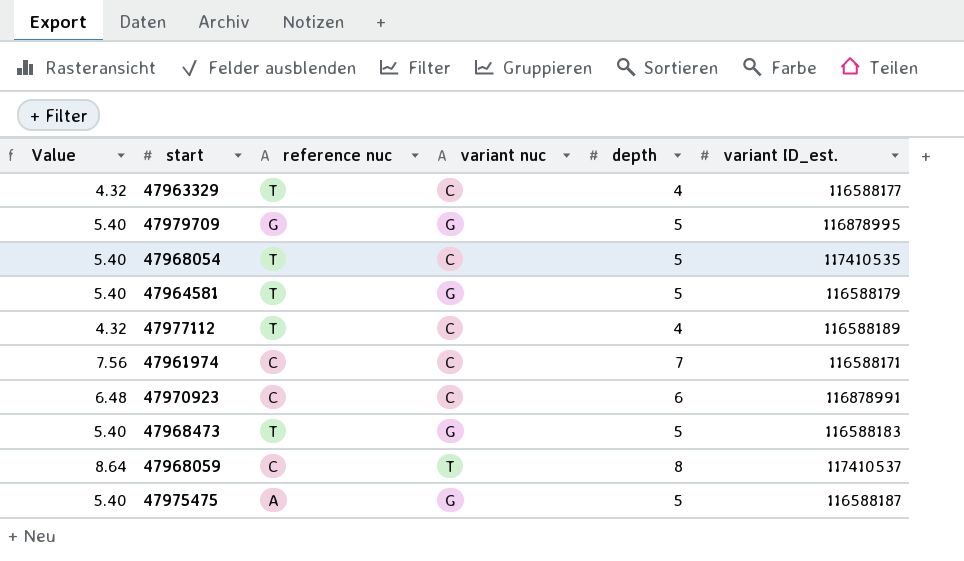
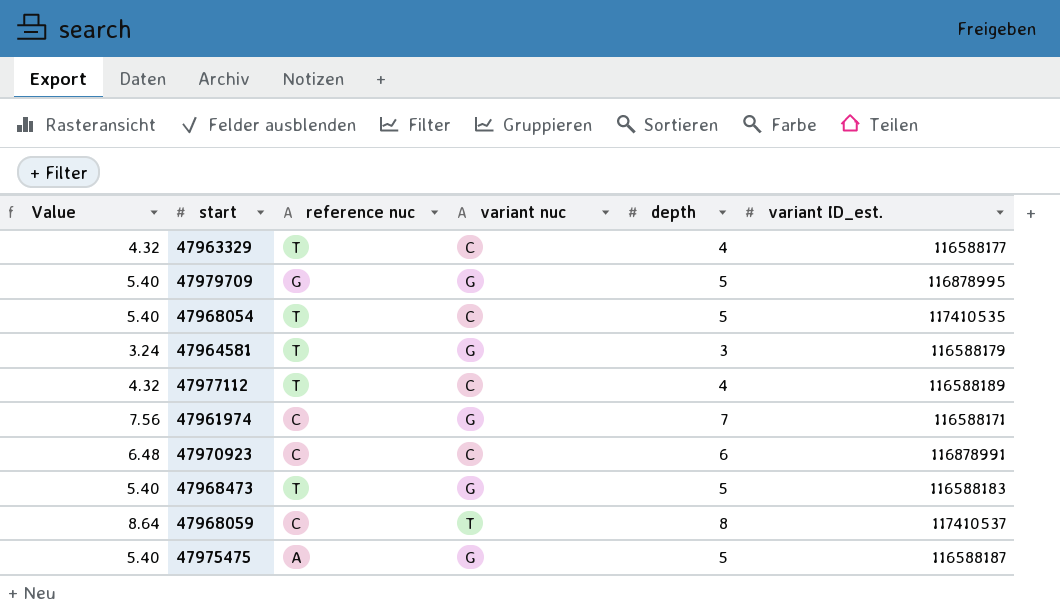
47964581 | Value: 5.40 -> 3.24
47964581 | depth: 5 -> 3
47961974 | variant nuc: C -> G

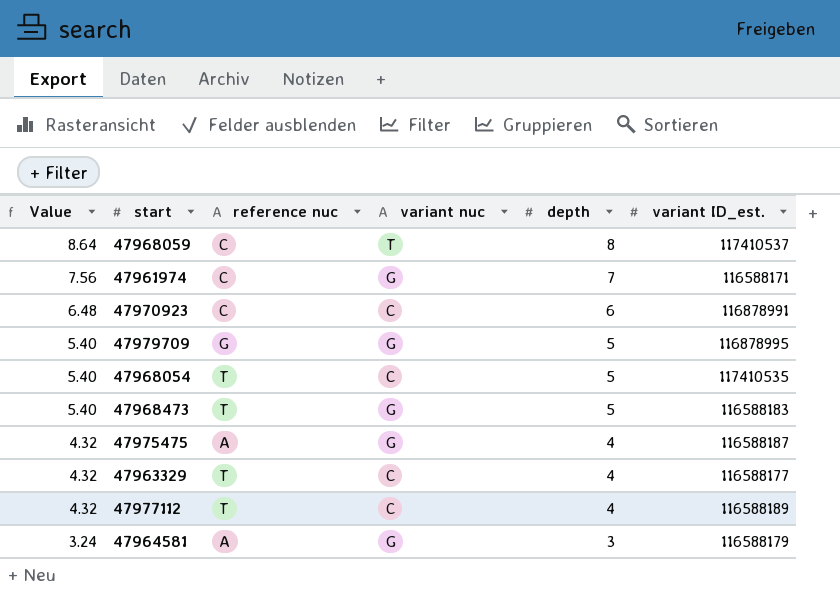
row order: none -> Value descending
47975475 | Value: 5.40 -> 4.32
47975475 | depth: 5 -> 4
47964581 | reference nuc: T -> A

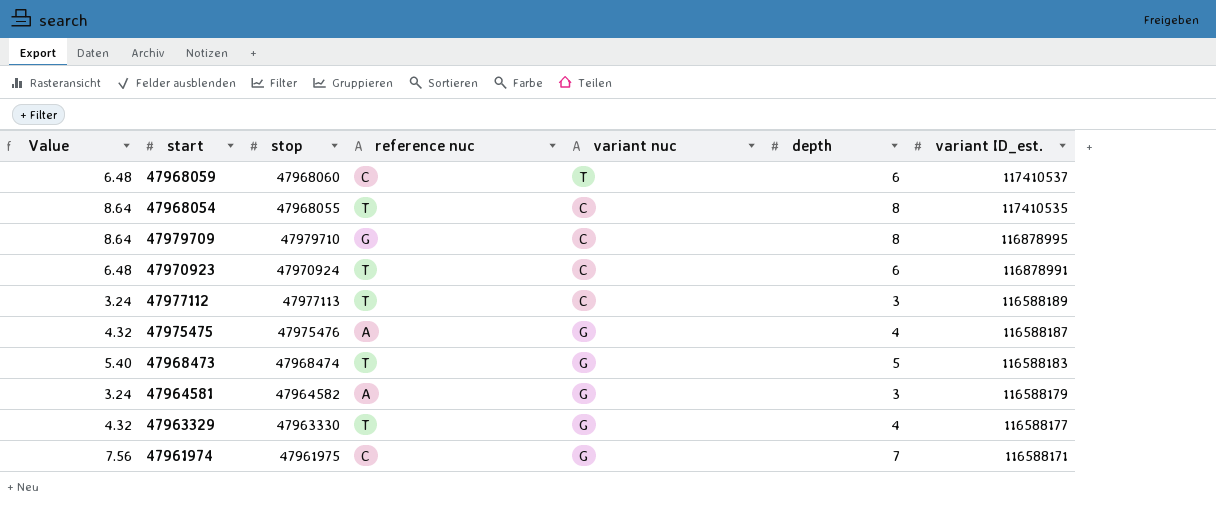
row order: Value descending -> variant ID_est. descending
column stop | position: none -> 3
47968059 | Value: 8.64 -> 6.48
47968059 | depth: 8 -> 6
47968054 | Value: 5.40 -> 8.64
47968054 | depth: 5 -> 8
47979709 | Value: 5.40 -> 8.64
47979709 | variant nuc: G -> C
47979709 | depth: 5 -> 8
47970923 | reference nuc: C -> T
47977112 | Value: 4.32 -> 3.24
47977112 | depth: 4 -> 3
47963329 | variant nuc: C -> G

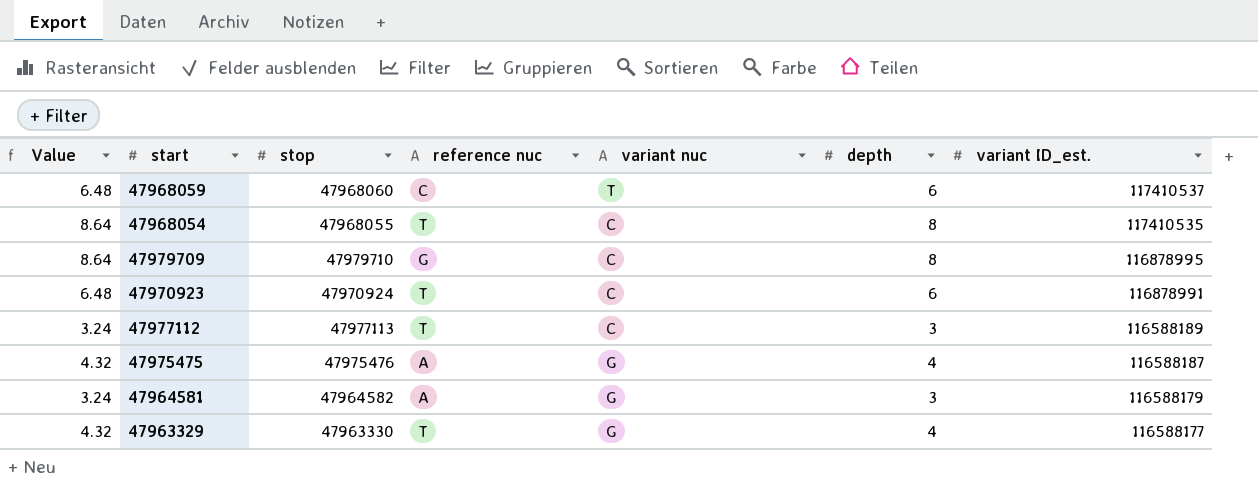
row 47968473: 5.40 | 47968474 | T | G | 5 | 116588183 -> none
row 47961974: 7.56 | 47961975 | C | G | 7 | 116588171 -> none

